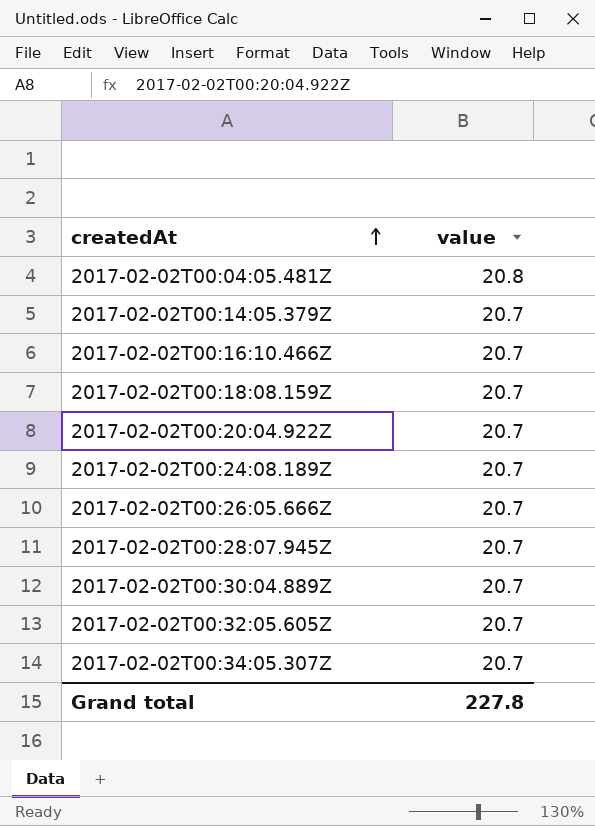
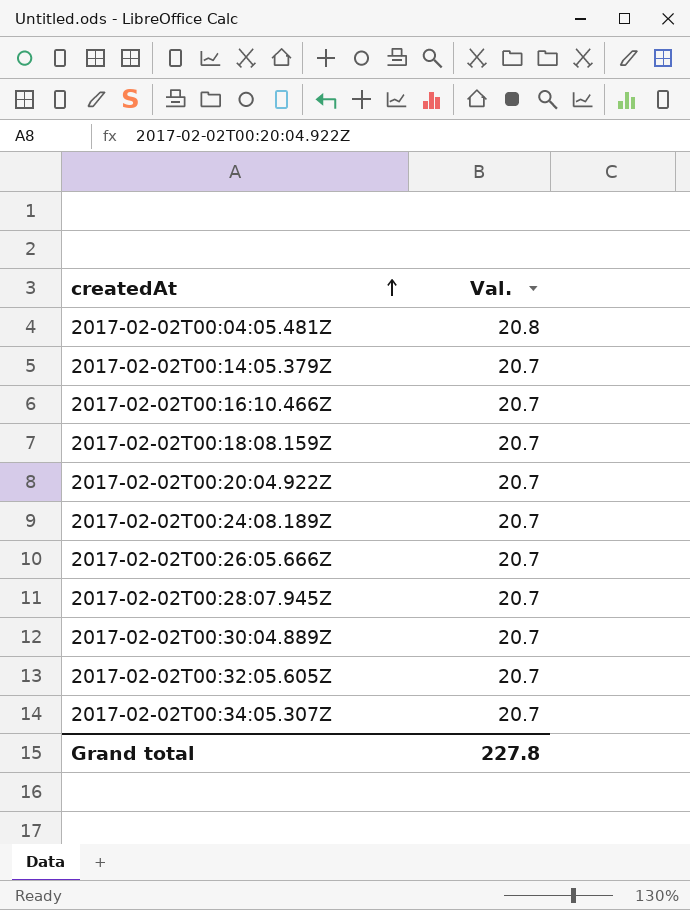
column name: value -> Val.

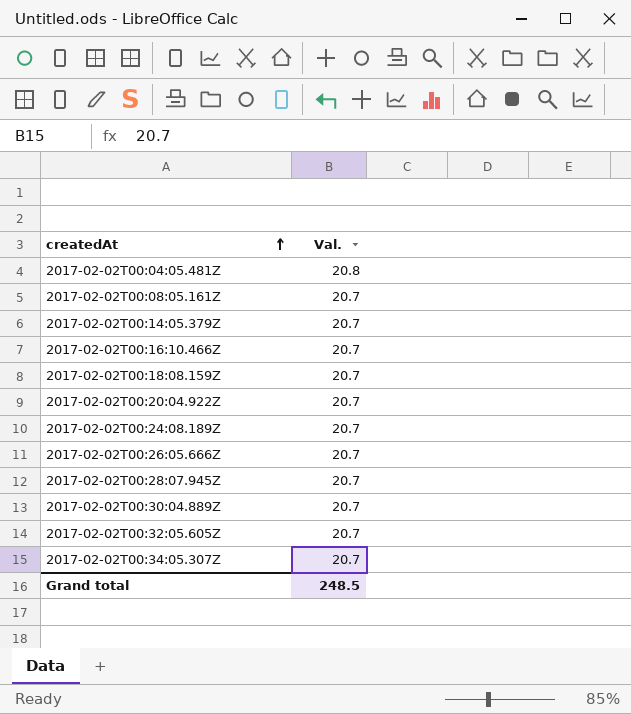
row 2017-02-02T00:08:05.161Z: none -> 20.7
Grand total | Val.: 227.8 -> 248.5

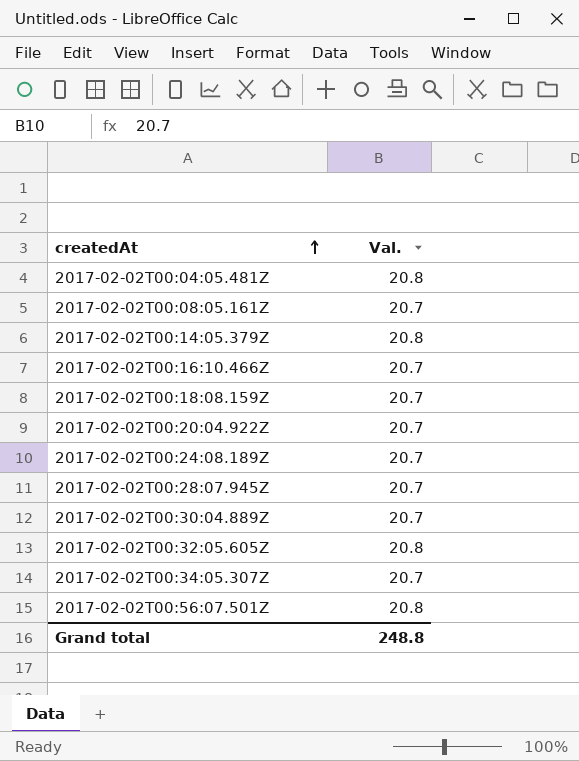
row 2017-02-02T00:26:05.666Z: 20.7 -> none
2017-02-02T00:14:05.379Z | Val.: 20.7 -> 20.8
2017-02-02T00:32:05.605Z | Val.: 20.7 -> 20.8
row 2017-02-02T00:56:07.501Z: none -> 20.8
Grand total | Val.: 248.5 -> 248.8

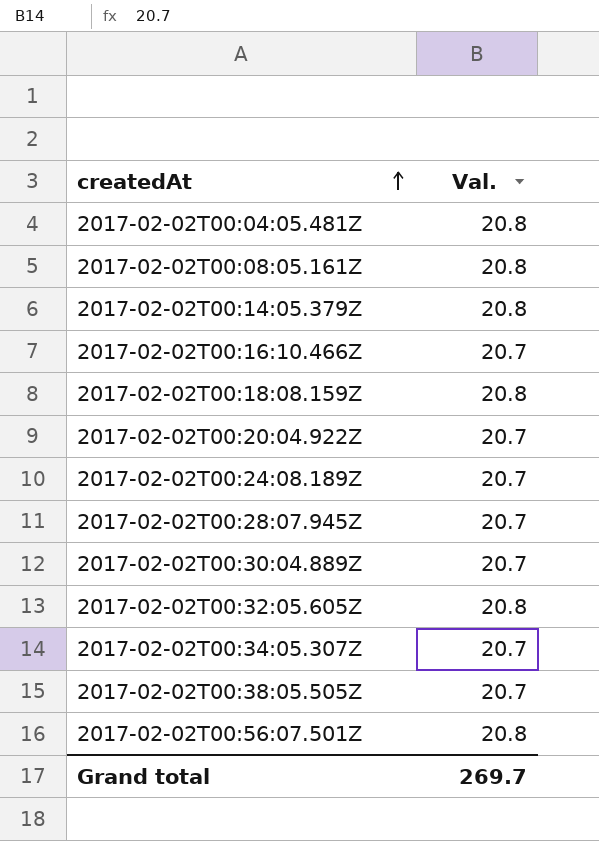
2017-02-02T00:08:05.161Z | Val.: 20.7 -> 20.8
2017-02-02T00:18:08.159Z | Val.: 20.7 -> 20.8
row 2017-02-02T00:38:05.505Z: none -> 20.7
Grand total | Val.: 248.8 -> 269.7

